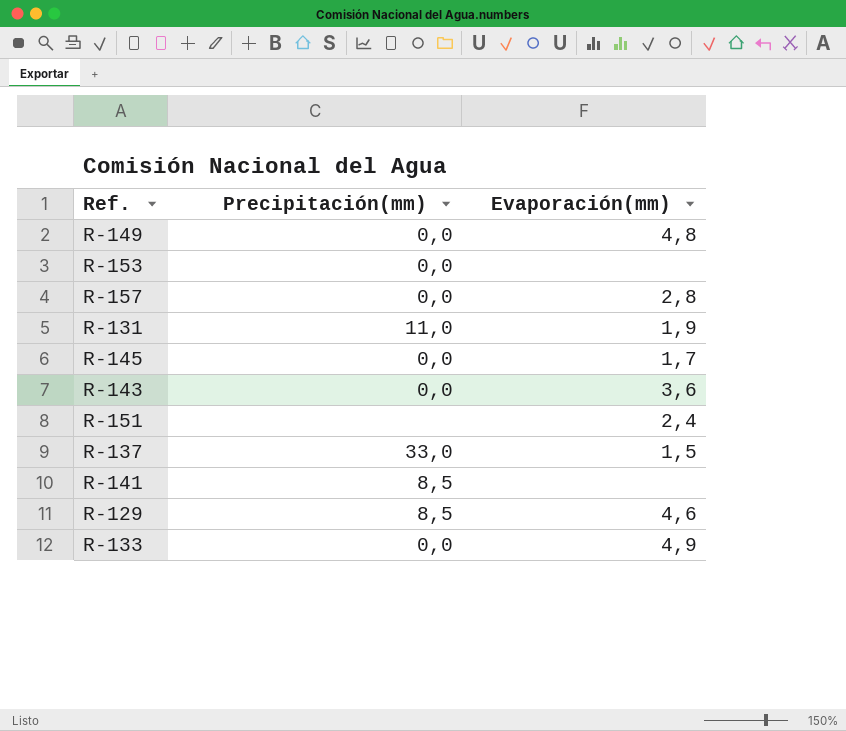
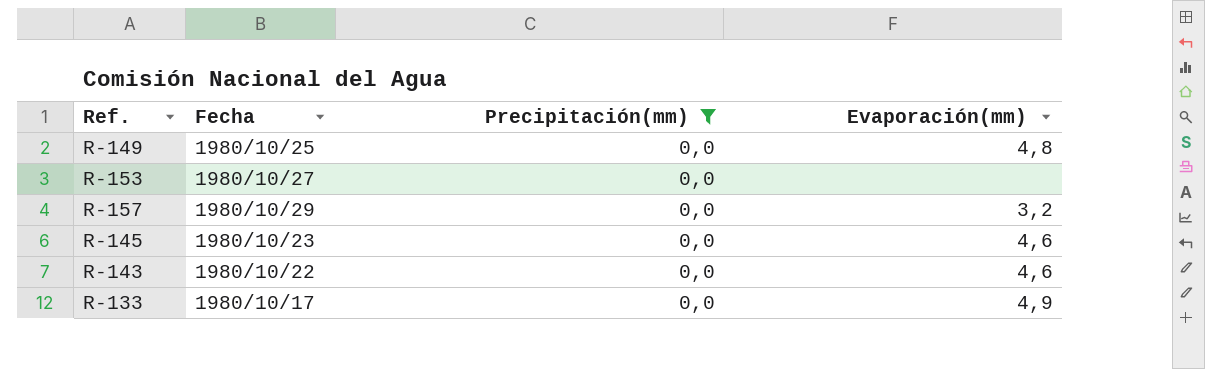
filter: none -> Precipitación(mm) = 0,0
column Fecha | position: none -> 2
R-157 | Evaporación(mm): 2,8 -> 3,2
R-145 | Evaporación(mm): 1,7 -> 4,6
R-143 | Evaporación(mm): 3,6 -> 4,6

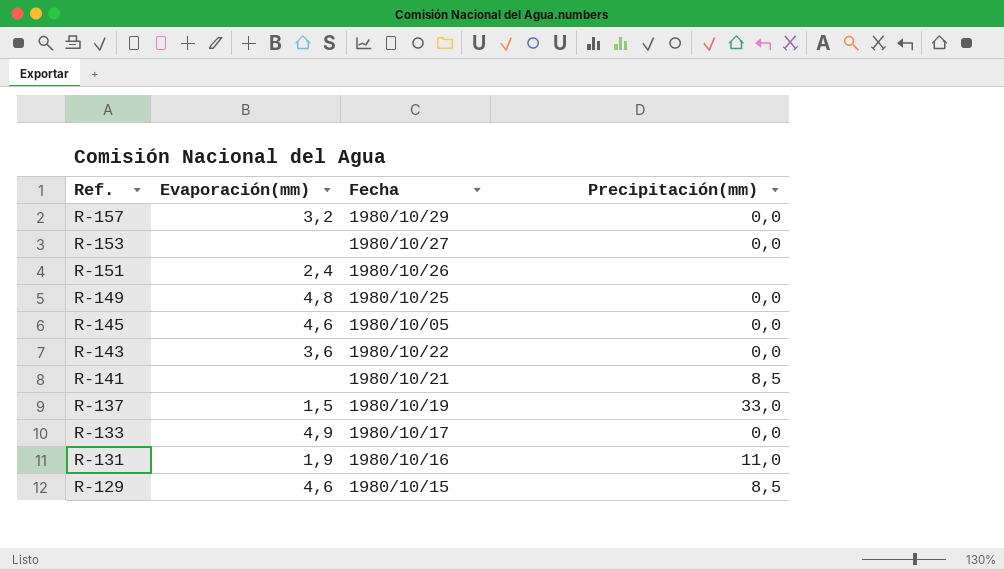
filter: Precipitación(mm) = 0,0 -> none
row order: none -> Ref. descending
column Evaporación(mm) | position: 4 -> 2
R-145 | Fecha: 1980/10/23 -> 1980/10/05
R-143 | Evaporación(mm): 4,6 -> 3,6

